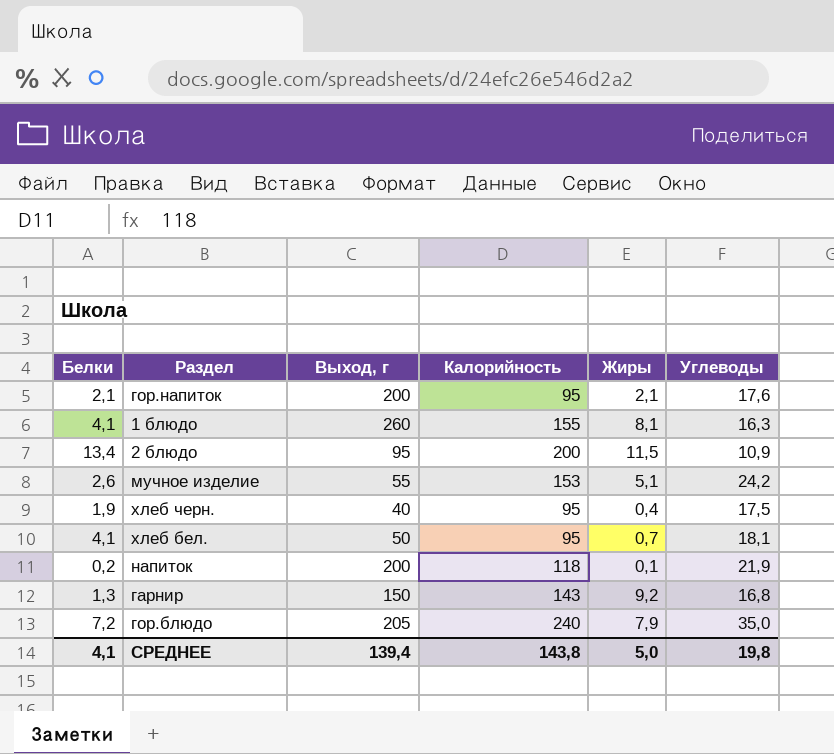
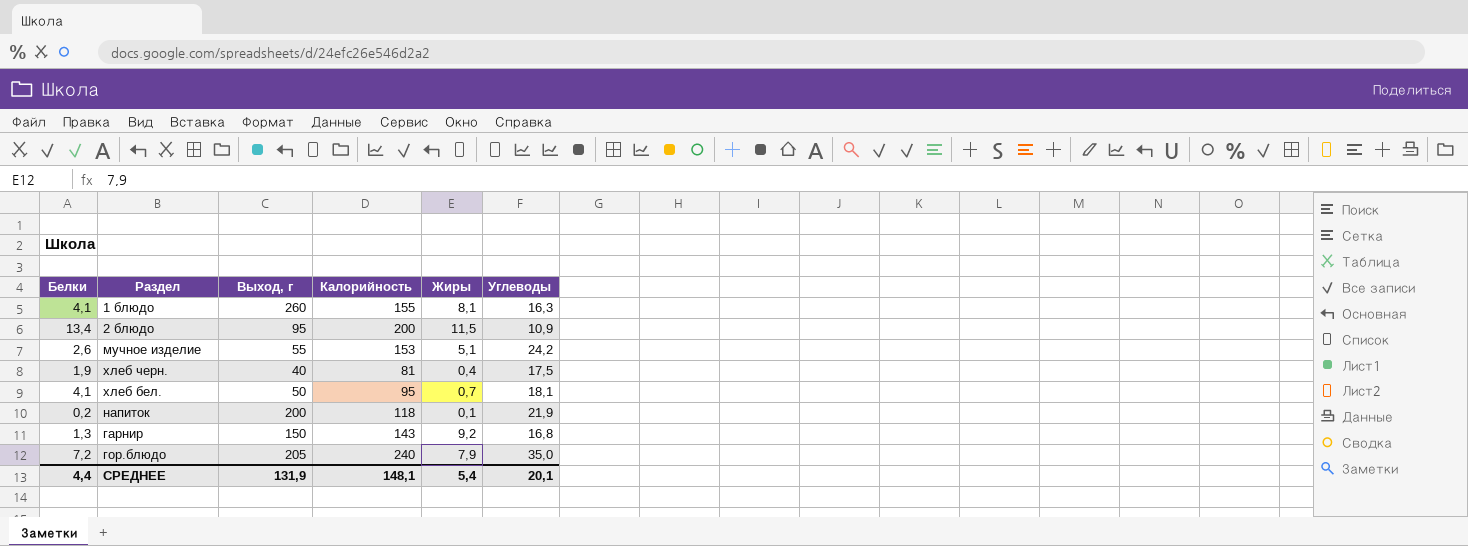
row гор.напиток: 2,1 | 200 | 95 | 2,1 | 17,6 -> none
хлеб черн. | Калорийность: 95 -> 81
СРЕДНЕЕ | Белки: 4,1 -> 4,4
СРЕДНЕЕ | Выход, г: 139,4 -> 131,9
СРЕДНЕЕ | Калорийность: 143,8 -> 148,1
СРЕДНЕЕ | Жиры: 5,0 -> 5,4
СРЕДНЕЕ | Углеводы: 19,8 -> 20,1

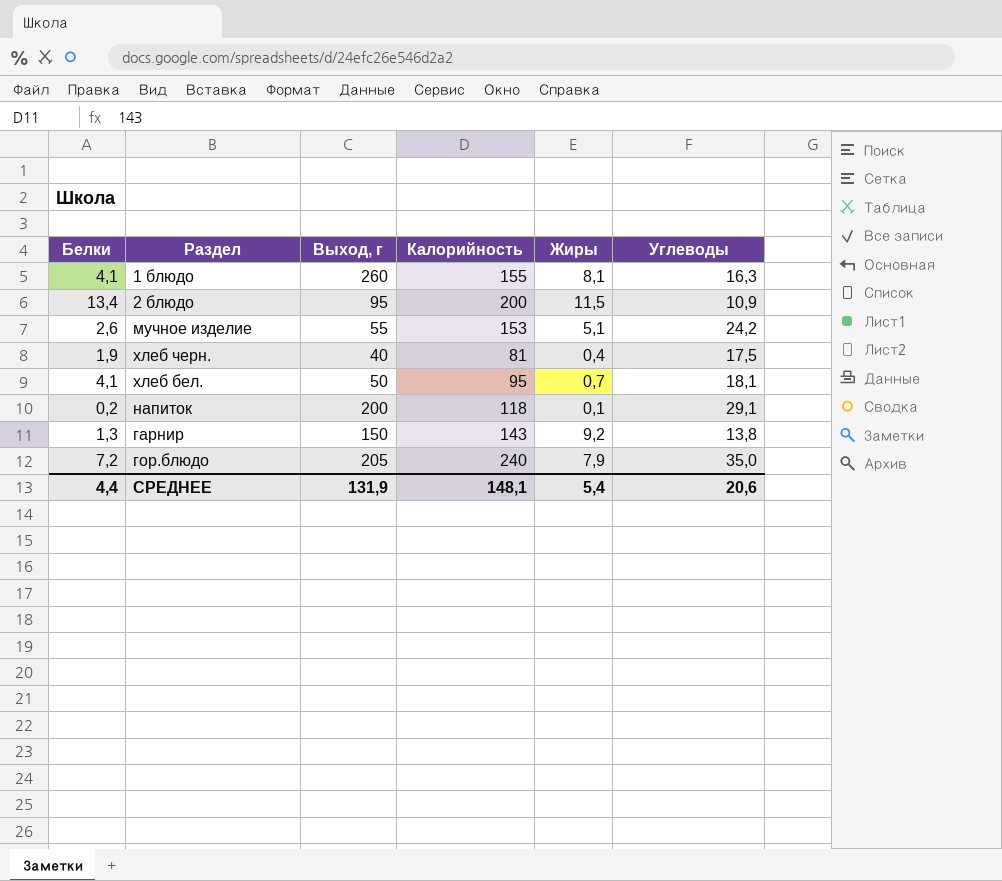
напиток | Углеводы: 21,9 -> 29,1
гарнир | Углеводы: 16,8 -> 13,8
СРЕДНЕЕ | Углеводы: 20,1 -> 20,6

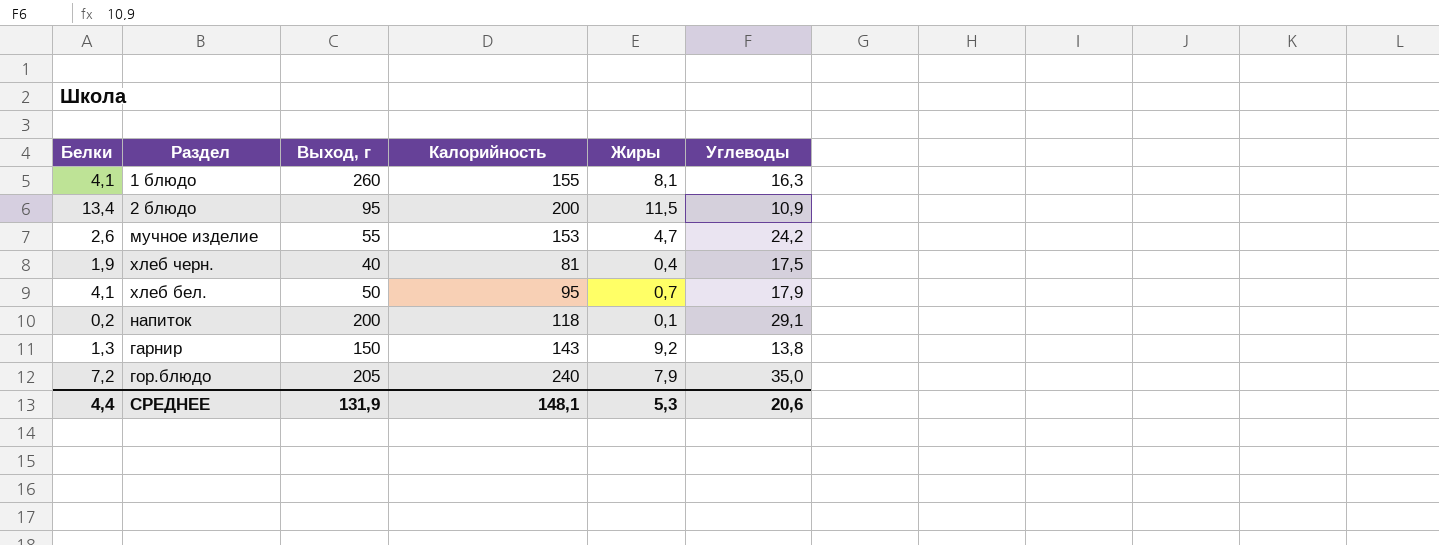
мучное изделие | Жиры: 5,1 -> 4,7
хлеб бел. | Углеводы: 18,1 -> 17,9
СРЕДНЕЕ | Жиры: 5,4 -> 5,3

